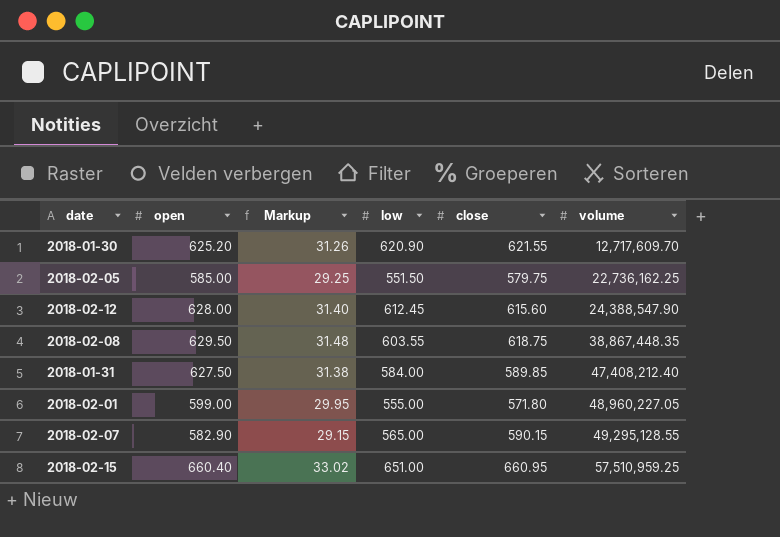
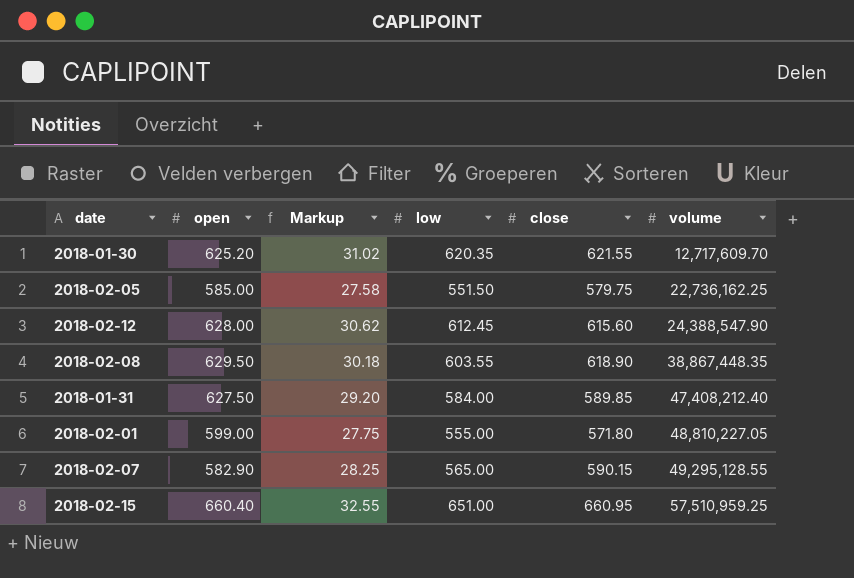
column Markup | formula: [open] * 0.05 -> [low] * 0.05
2018-01-30 | low: 620.90 -> 620.35
2018-02-08 | close: 618.75 -> 618.90
2018-02-01 | volume: 48,960,227.05 -> 48,810,227.05

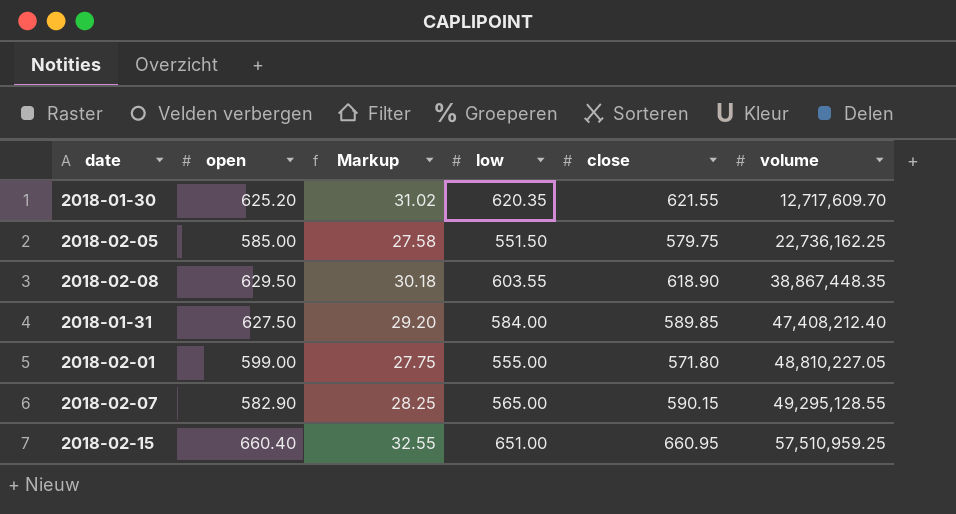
row 2018-02-12: 628.00 | 30.62 | 612.45 | 615.60 | 24,388,547.90 -> none

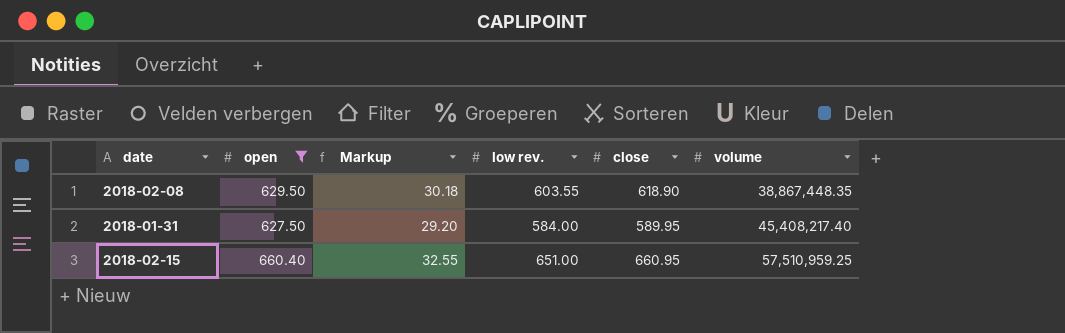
filter: none -> open >= 627.50
column name: low -> low rev.
2018-01-31 | close: 589.85 -> 589.95
2018-01-31 | volume: 47,408,212.40 -> 45,408,217.40

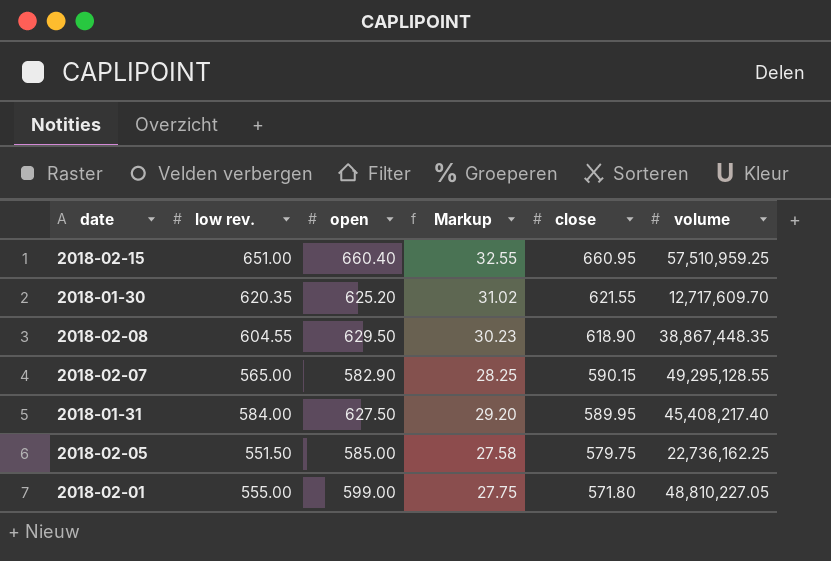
filter: open >= 627.50 -> none
row order: volume ascending -> close descending
column low rev. | position: 4 -> 2
2018-02-08 | low rev.: 603.55 -> 604.55
2018-02-08 | Markup: 30.18 -> 30.23

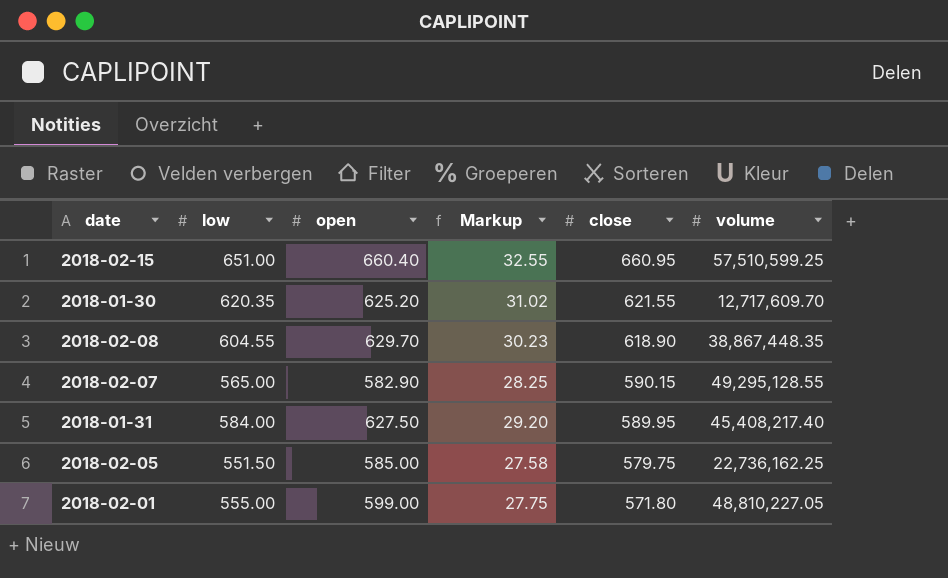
column name: low rev. -> low
2018-02-15 | volume: 57,510,959.25 -> 57,510,599.25
2018-02-08 | open: 629.50 -> 629.70

